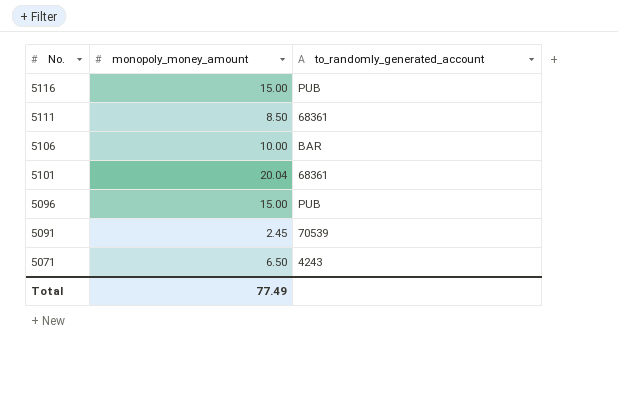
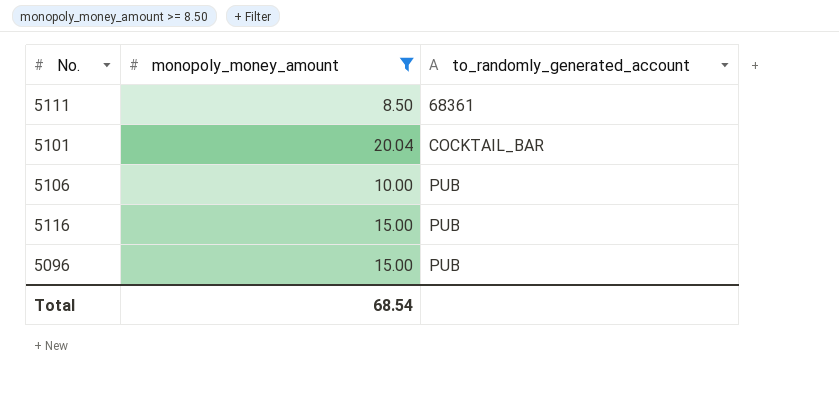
filter: none -> monopoly_money_amount >= 8.50
row order: No. descending -> to_randomly_generated_account ascending
5101 | to_randomly_generated_account: 68361 -> COCKTAIL_BAR
5106 | to_randomly_generated_account: BAR -> PUB
Total | monopoly_money_amount: 77.49 -> 68.54

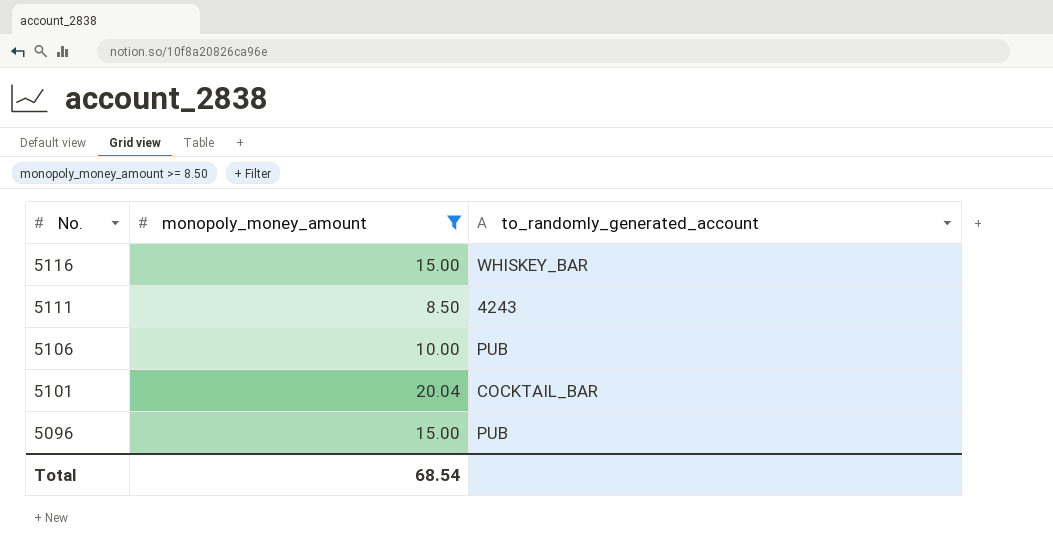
row order: to_randomly_generated_account ascending -> No. descending
5116 | to_randomly_generated_account: PUB -> WHISKEY_BAR
5111 | to_randomly_generated_account: 68361 -> 4243

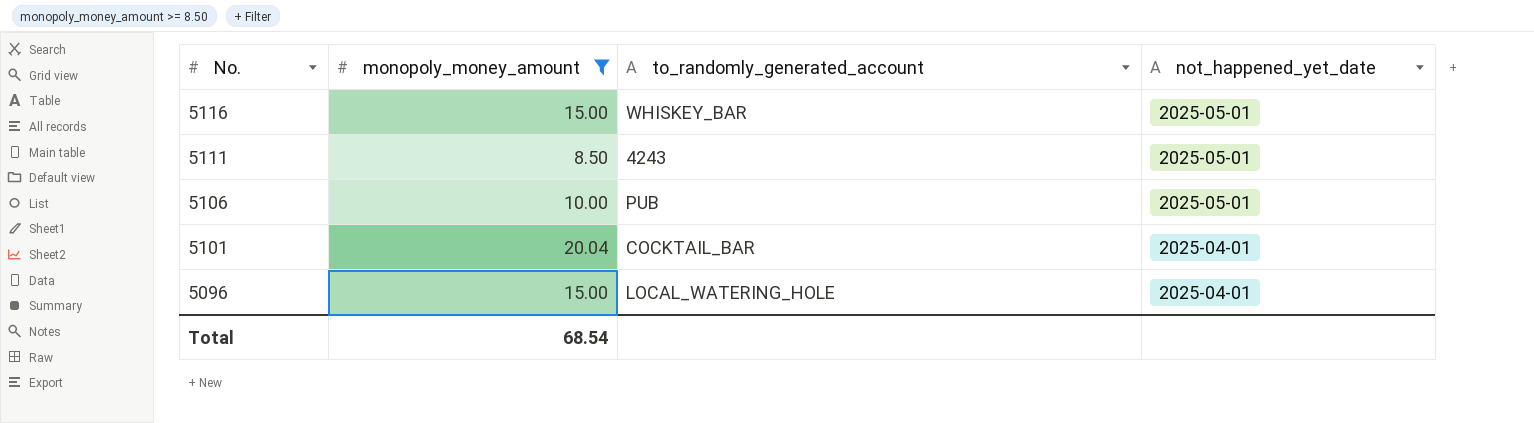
column not_happened_yet_date | position: none -> 4
5096 | to_randomly_generated_account: PUB -> LOCAL_WATERING_HOLE

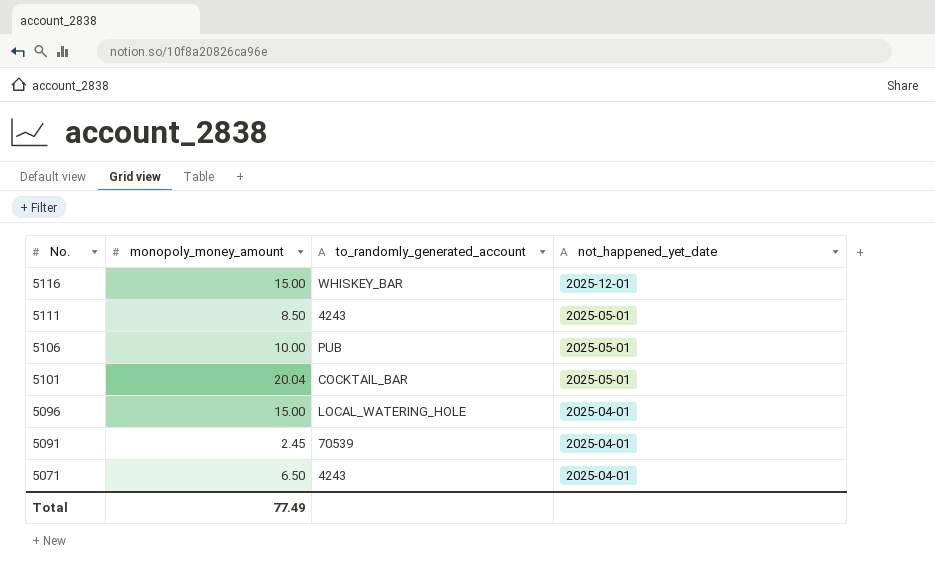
filter: monopoly_money_amount >= 8.50 -> none
5116 | not_happened_yet_date: 2025-05-01 -> 2025-12-01
5101 | not_happened_yet_date: 2025-04-01 -> 2025-05-01
Total | monopoly_money_amount: 68.54 -> 77.49

